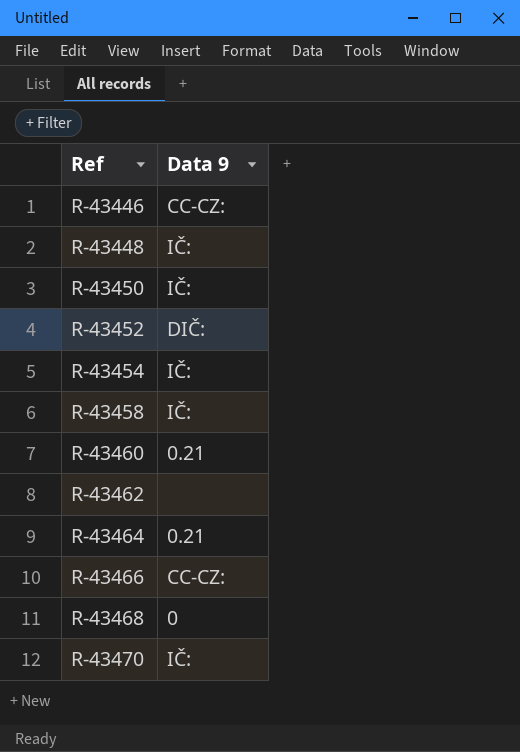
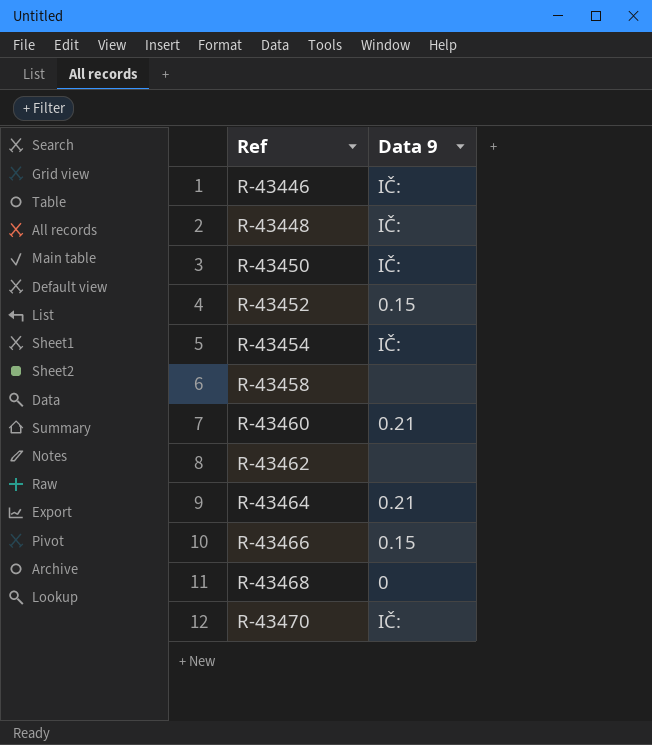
R-43446 | Data 9: CC-CZ: -> IČ:
R-43452 | Data 9: DIČ: -> 0.15
R-43458 | Data 9: IČ: -> none
R-43466 | Data 9: CC-CZ: -> 0.15

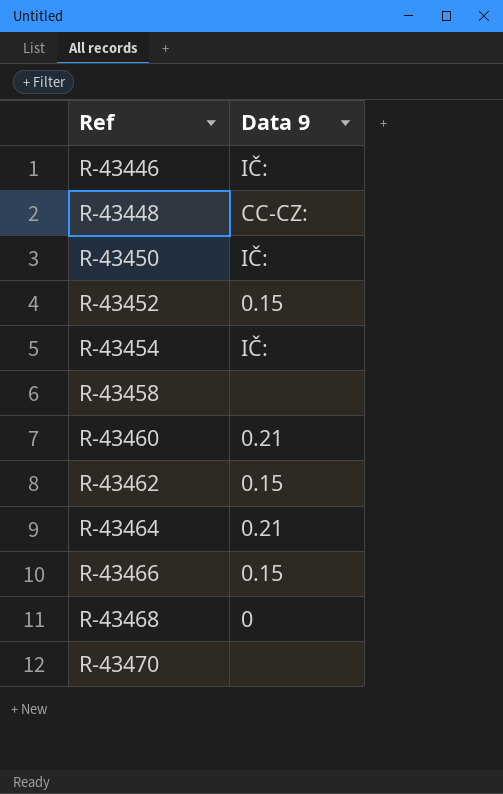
R-43448 | Data 9: IČ: -> CC-CZ:
R-43462 | Data 9: none -> 0.15
R-43470 | Data 9: IČ: -> none

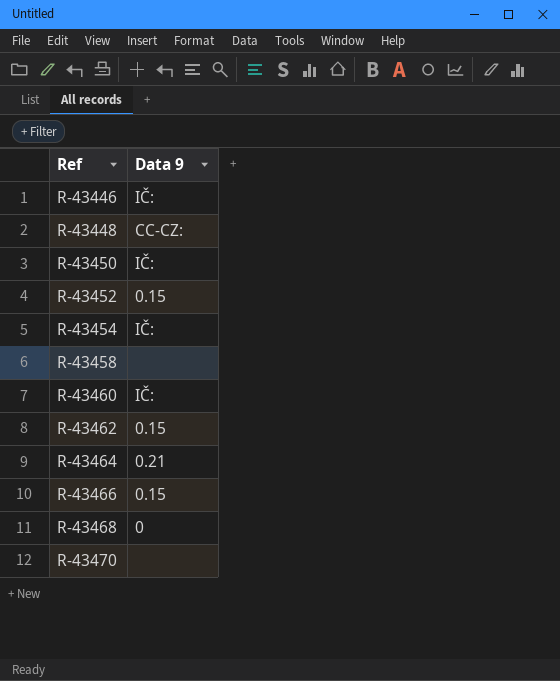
R-43460 | Data 9: 0.21 -> IČ:

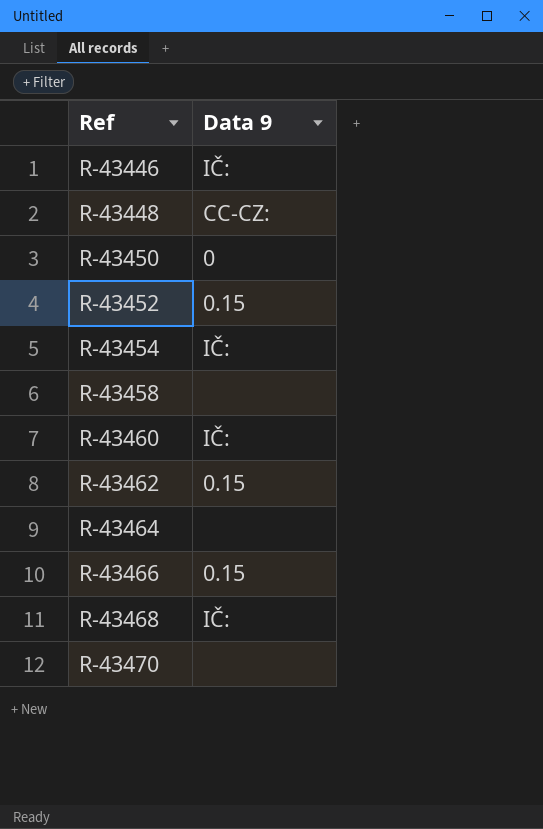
R-43450 | Data 9: IČ: -> 0
R-43464 | Data 9: 0.21 -> none
R-43468 | Data 9: 0 -> IČ:

